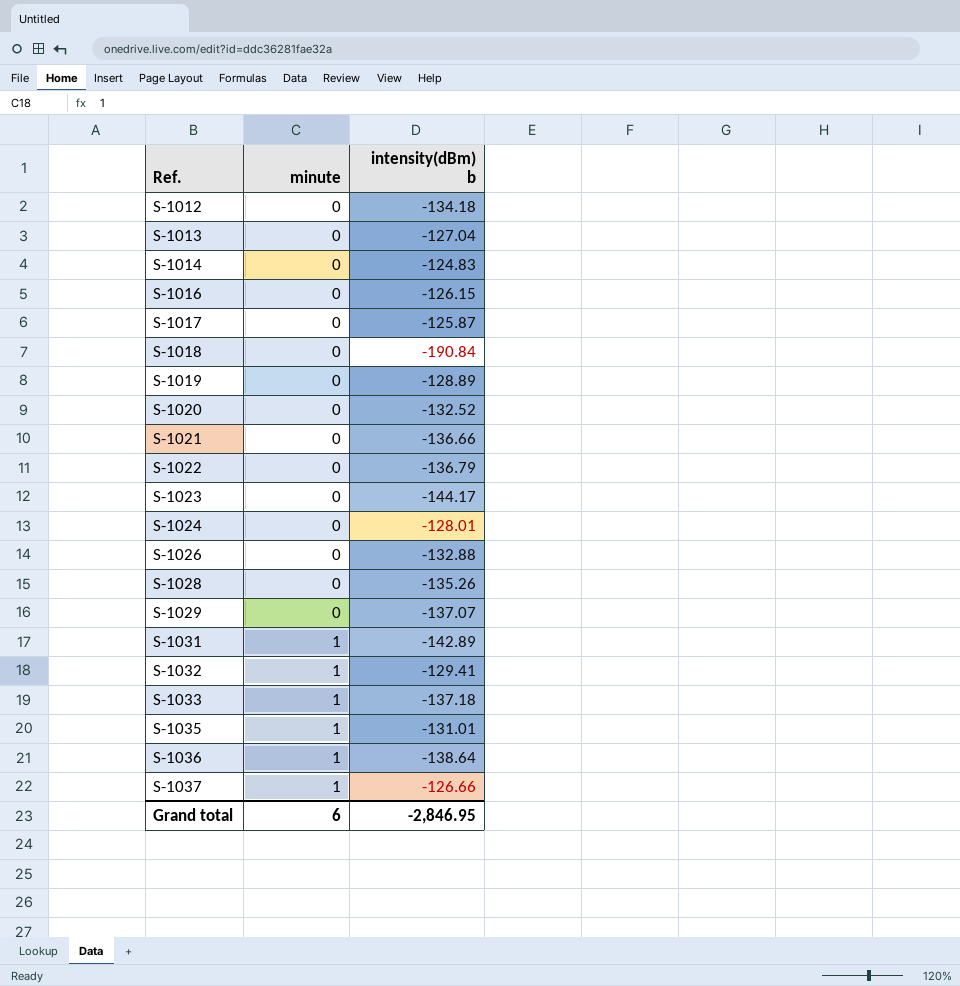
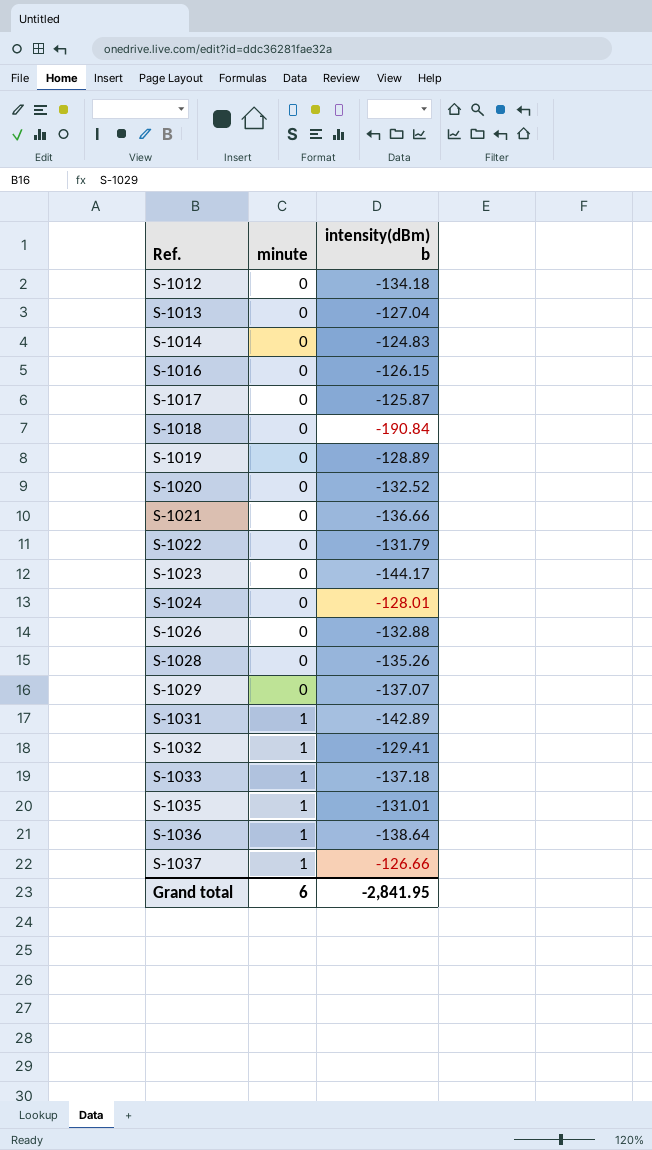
S-1022 | intensity(dBm) b: -136.79 -> -131.79
Grand total | intensity(dBm) b: -2,846.95 -> -2,841.95

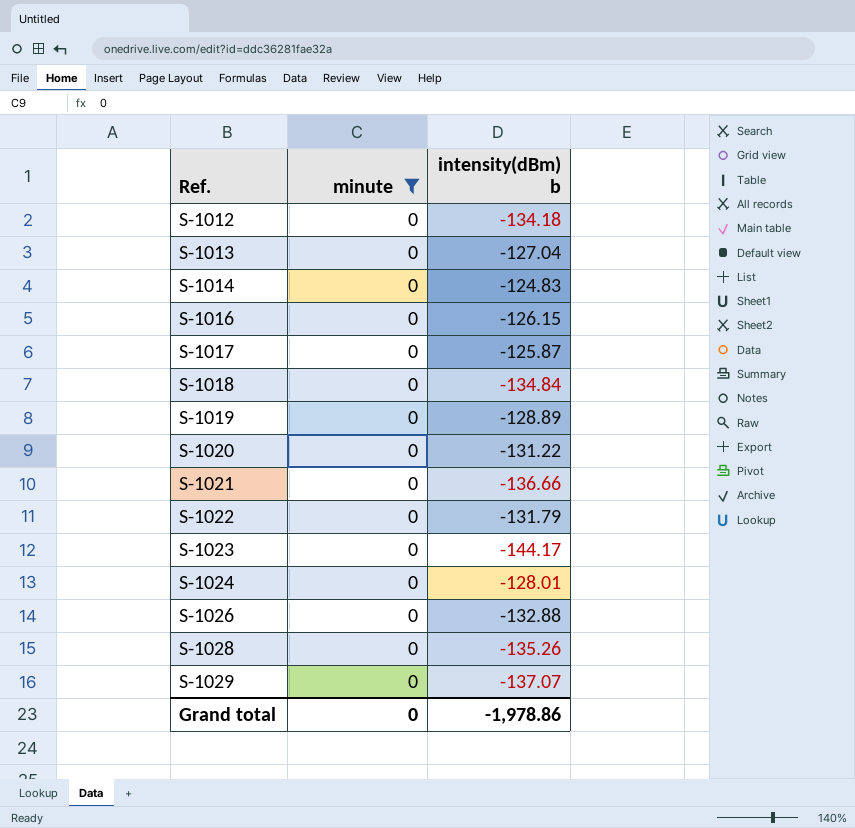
filter: none -> minute = 0
S-1018 | intensity(dBm) b: -190.84 -> -134.84
S-1020 | intensity(dBm) b: -132.52 -> -131.22
Grand total | minute: 6 -> 0
Grand total | intensity(dBm) b: -2,841.95 -> -1,978.86

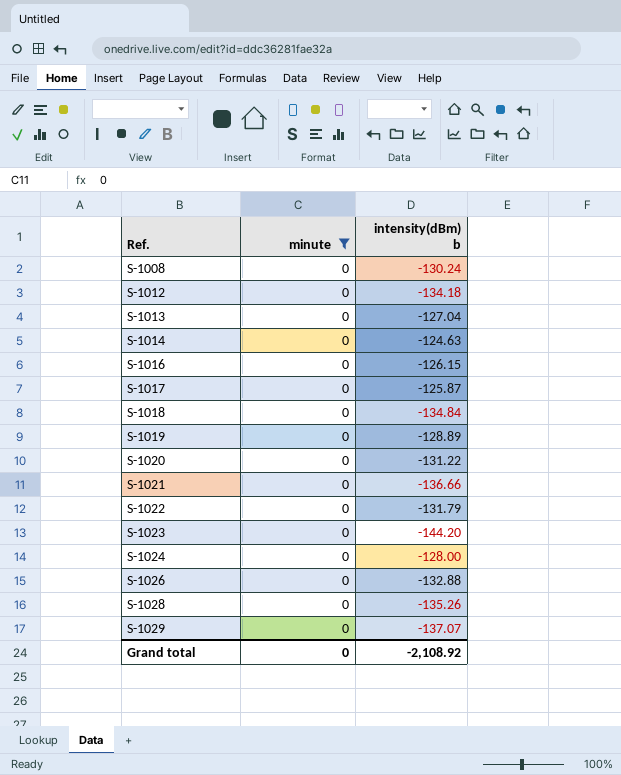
row S-1008: none -> 0 | -130.24
S-1014 | intensity(dBm) b: -124.83 -> -124.63
S-1023 | intensity(dBm) b: -144.17 -> -144.20
S-1024 | intensity(dBm) b: -128.01 -> -128.00
Grand total | intensity(dBm) b: -1,978.86 -> -2,108.92

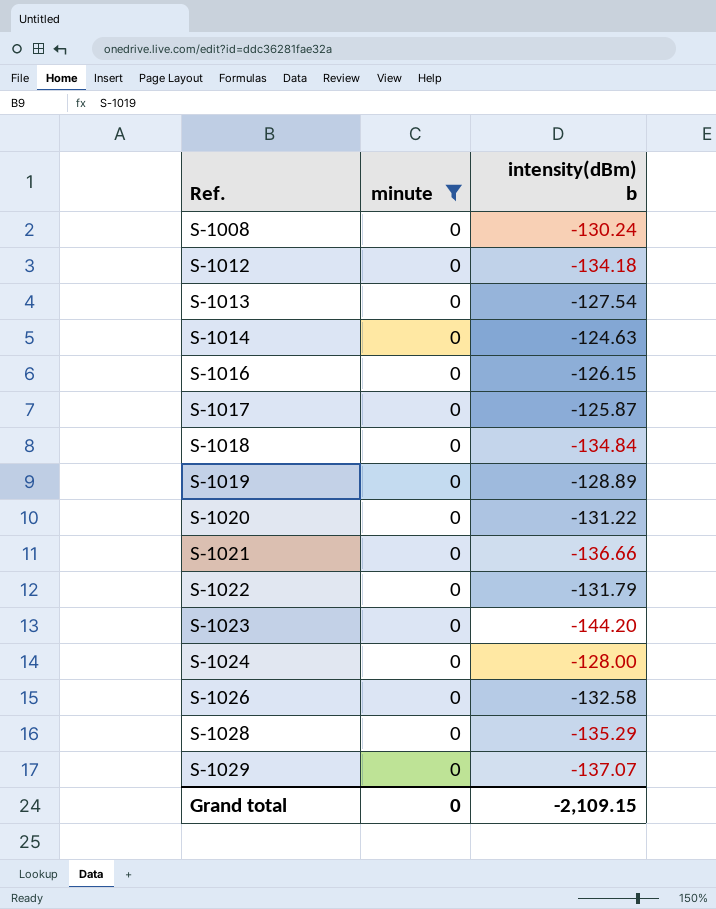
S-1013 | intensity(dBm) b: -127.04 -> -127.54
S-1026 | intensity(dBm) b: -132.88 -> -132.58
S-1028 | intensity(dBm) b: -135.26 -> -135.29
Grand total | intensity(dBm) b: -2,108.92 -> -2,109.15

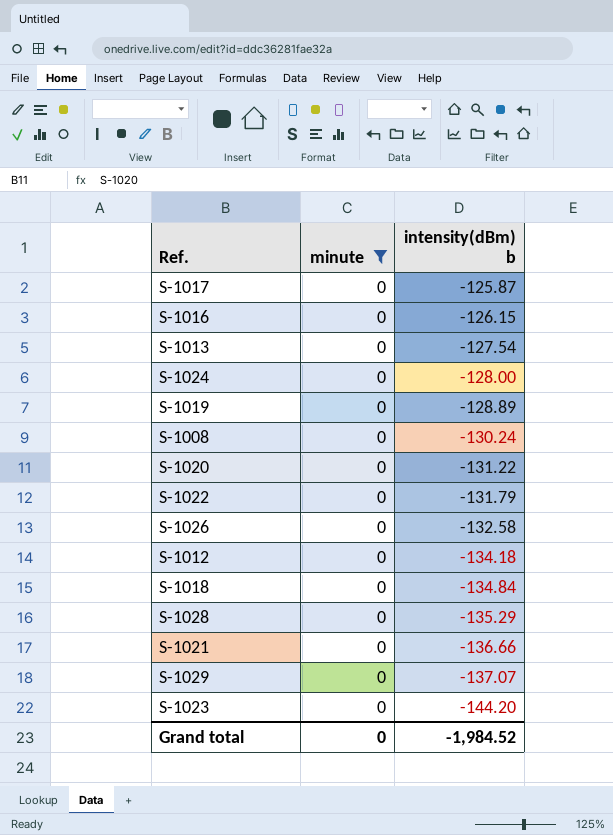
row order: Ref. ascending -> intensity(dBm) b descending
row S-1014: 0 | -124.63 -> none
Grand total | intensity(dBm) b: -2,109.15 -> -1,984.52

